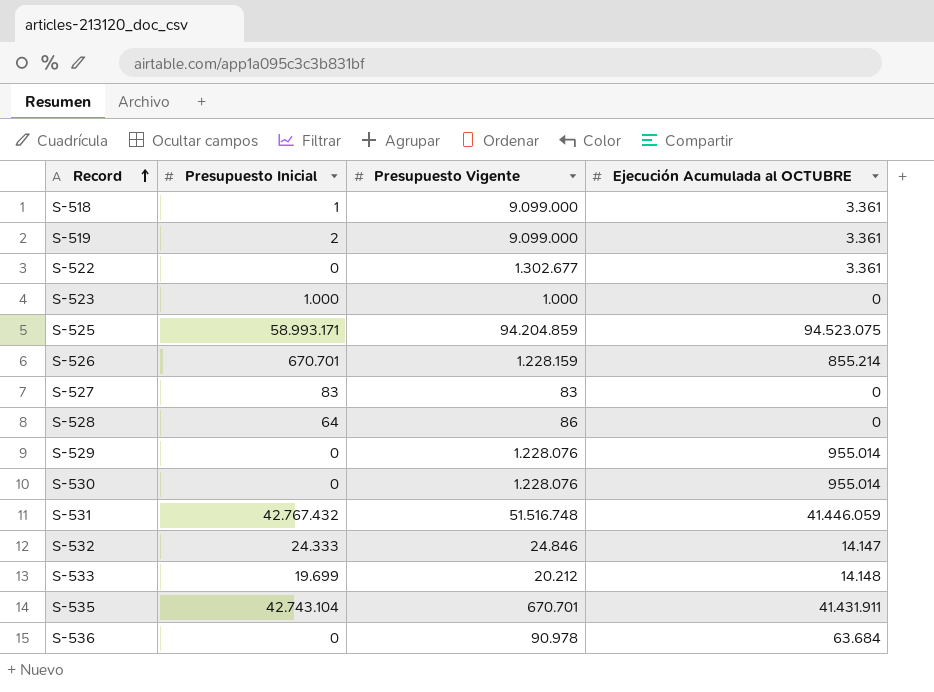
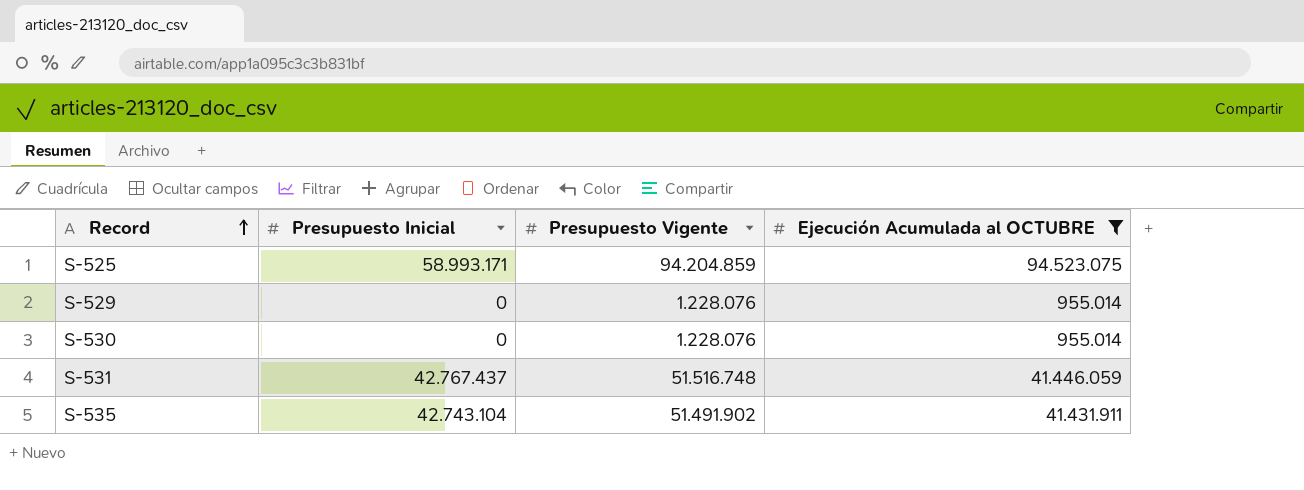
filter: none -> Ejecución Acumulada al OCTUBRE >= 955.014
S-531 | Presupuesto Inicial: 42.767.432 -> 42.767.437
S-535 | Presupuesto Vigente: 670.701 -> 51.491.902

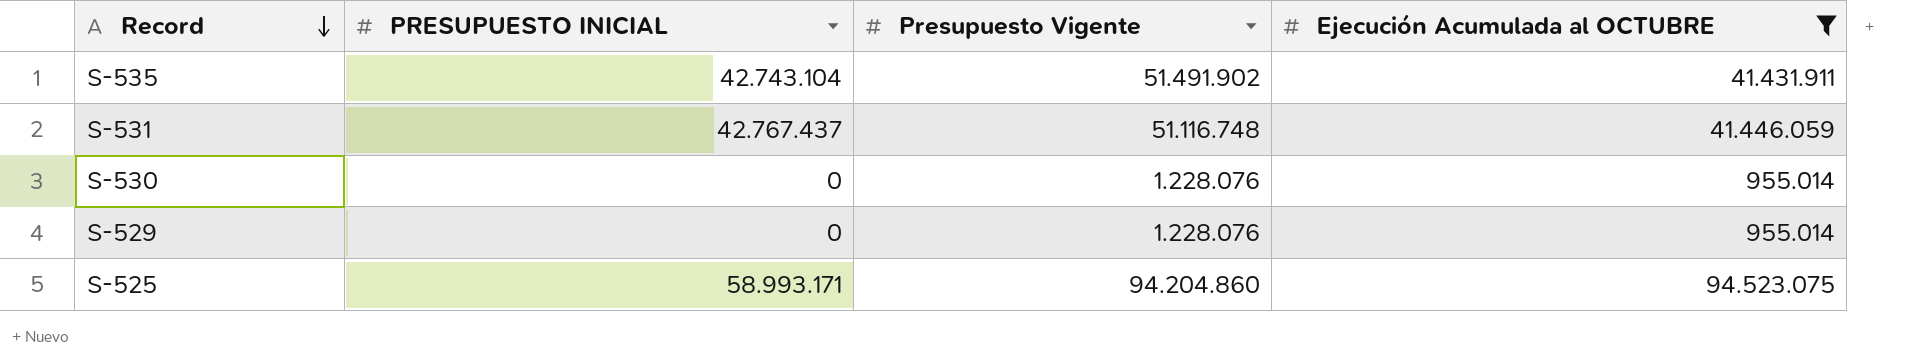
row order: Record ascending -> Record descending
column name: Presupuesto Inicial -> PRESUPUESTO INICIAL
S-531 | Presupuesto Vigente: 51.516.748 -> 51.116.748
S-525 | Presupuesto Vigente: 94.204.859 -> 94.204.860

